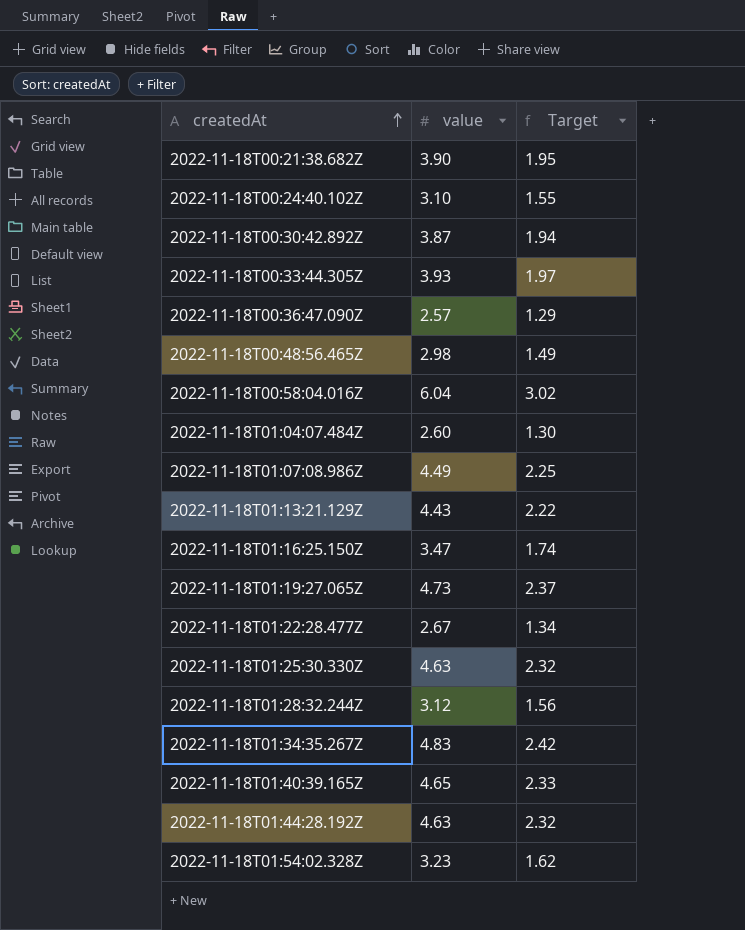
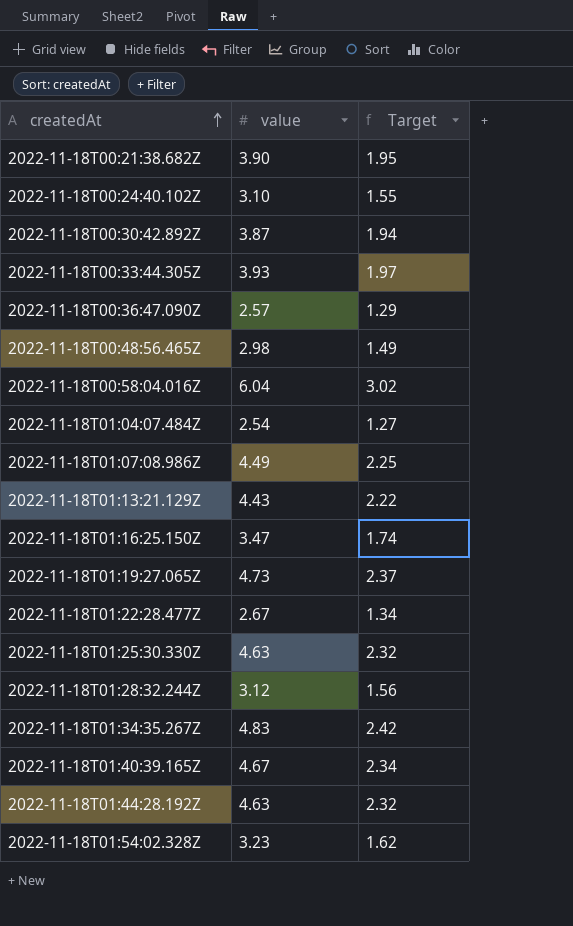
2022-11-18T01:04:07.484Z | value: 2.60 -> 2.54
2022-11-18T01:04:07.484Z | Target: 1.30 -> 1.27
2022-11-18T01:40:39.165Z | value: 4.65 -> 4.67
2022-11-18T01:40:39.165Z | Target: 2.33 -> 2.34

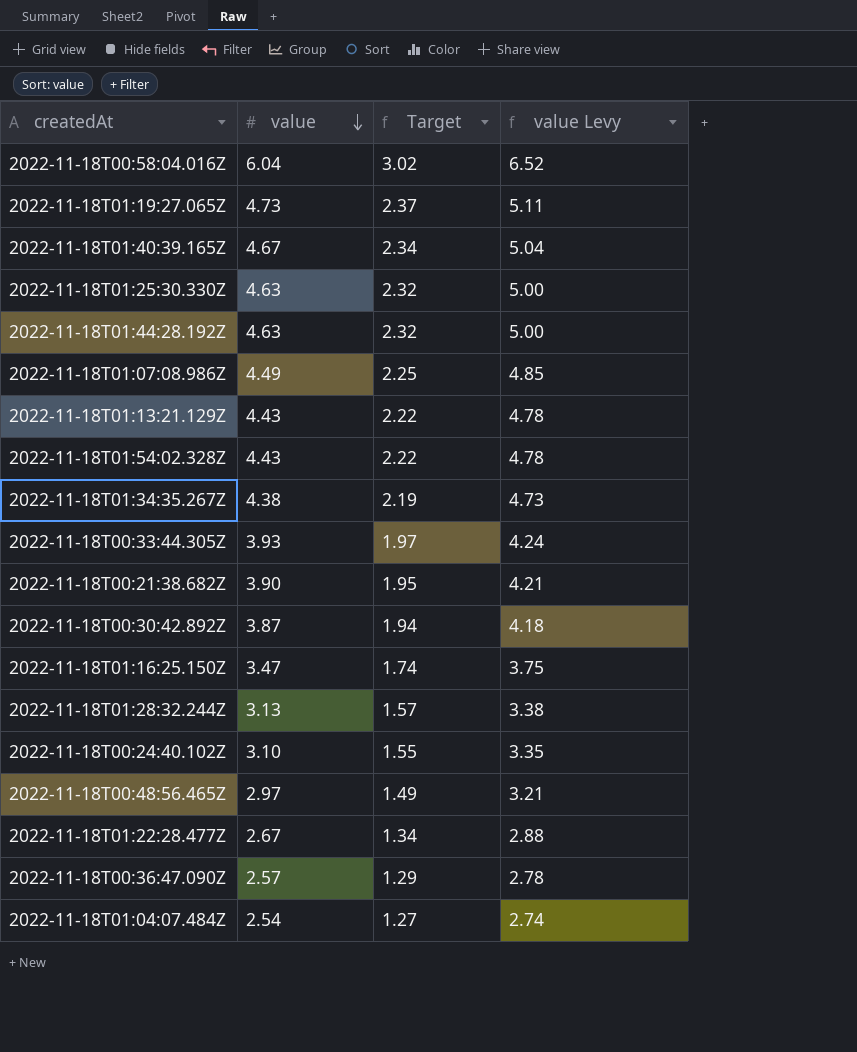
row order: createdAt ascending -> value descending
column value Levy | formula: none -> [value] * 1.08
2022-11-18T01:54:02.328Z | value: 3.23 -> 4.43
2022-11-18T01:54:02.328Z | Target: 1.62 -> 2.22
2022-11-18T01:34:35.267Z | value: 4.83 -> 4.38
2022-11-18T01:34:35.267Z | Target: 2.42 -> 2.19
2022-11-18T01:28:32.244Z | value: 3.12 -> 3.13
2022-11-18T01:28:32.244Z | Target: 1.56 -> 1.57
2022-11-18T00:48:56.465Z | value: 2.98 -> 2.97

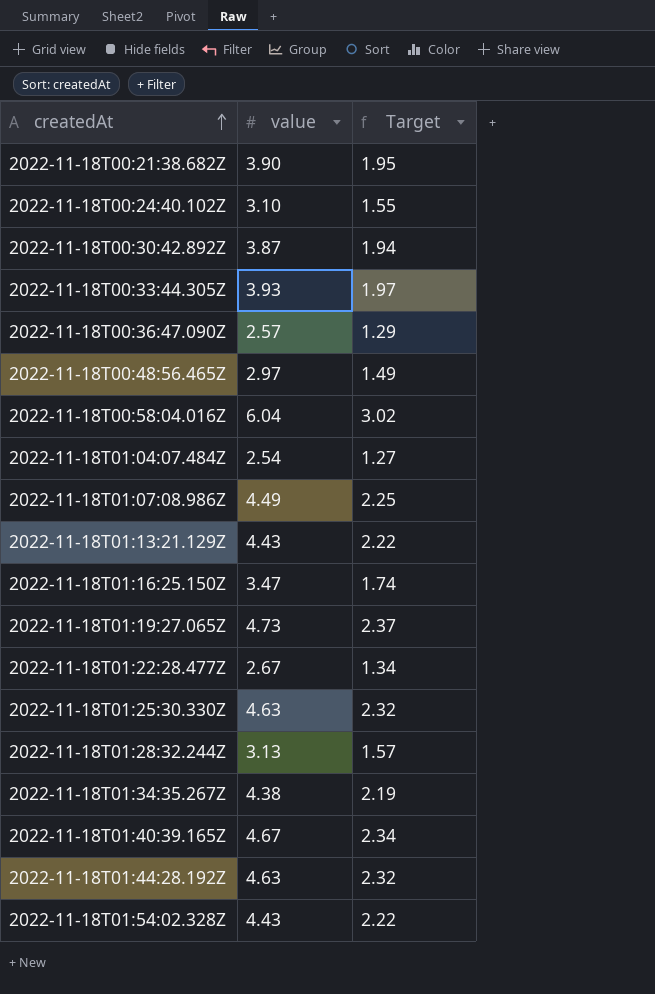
row order: value descending -> createdAt ascending
column value Levy | formula: [value] * 1.08 -> none

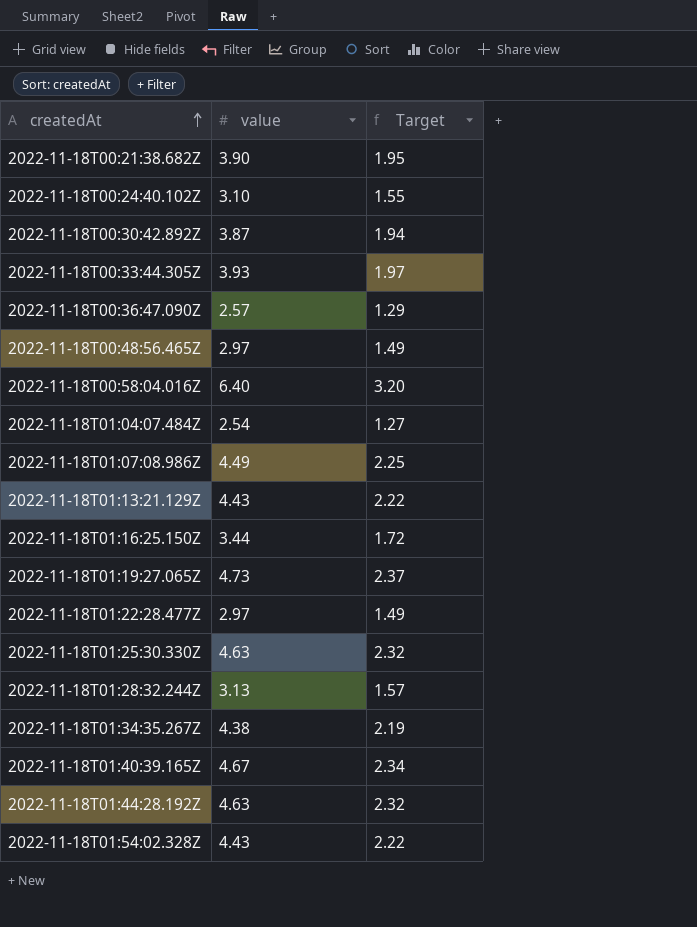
2022-11-18T00:58:04.016Z | value: 6.04 -> 6.40
2022-11-18T00:58:04.016Z | Target: 3.02 -> 3.20
2022-11-18T01:16:25.150Z | value: 3.47 -> 3.44
2022-11-18T01:16:25.150Z | Target: 1.74 -> 1.72
2022-11-18T01:22:28.477Z | value: 2.67 -> 2.97
2022-11-18T01:22:28.477Z | Target: 1.34 -> 1.49

